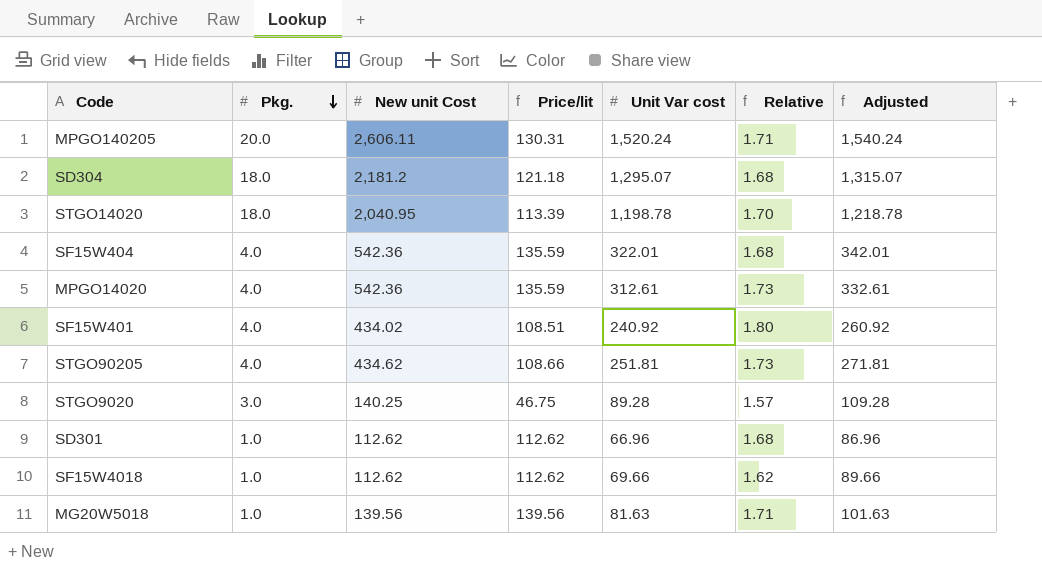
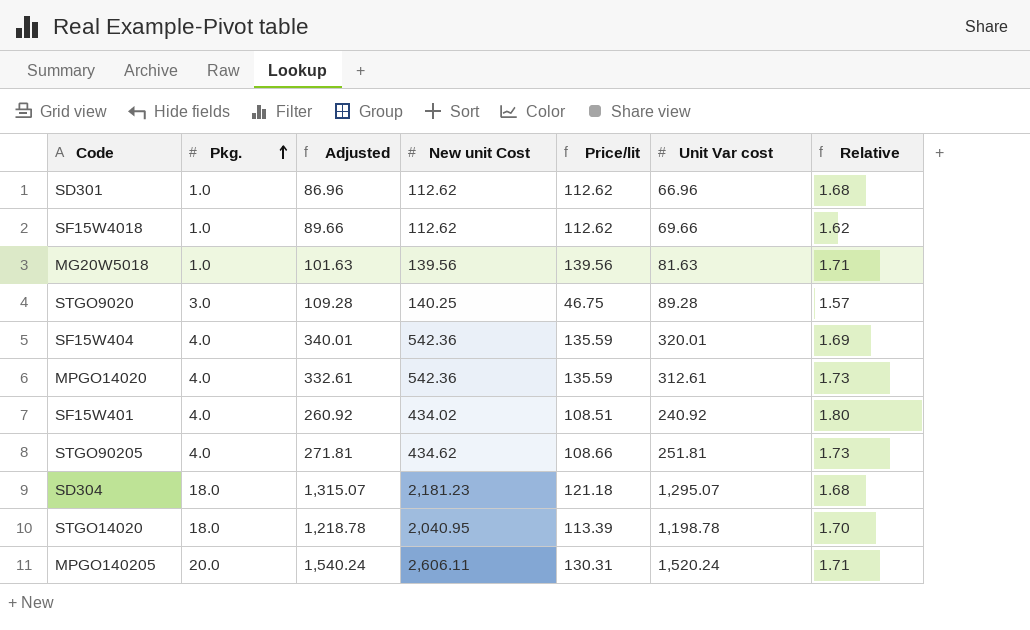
row order: Pkg. descending -> Pkg. ascending
column Adjusted | position: 7 -> 3
SF15W404 | Adjusted: 342.01 -> 340.01
SF15W404 | Unit Var cost: 322.01 -> 320.01
SF15W404 | Relative: 1.68 -> 1.69
SD304 | New unit Cost: 2,181.2 -> 2,181.23

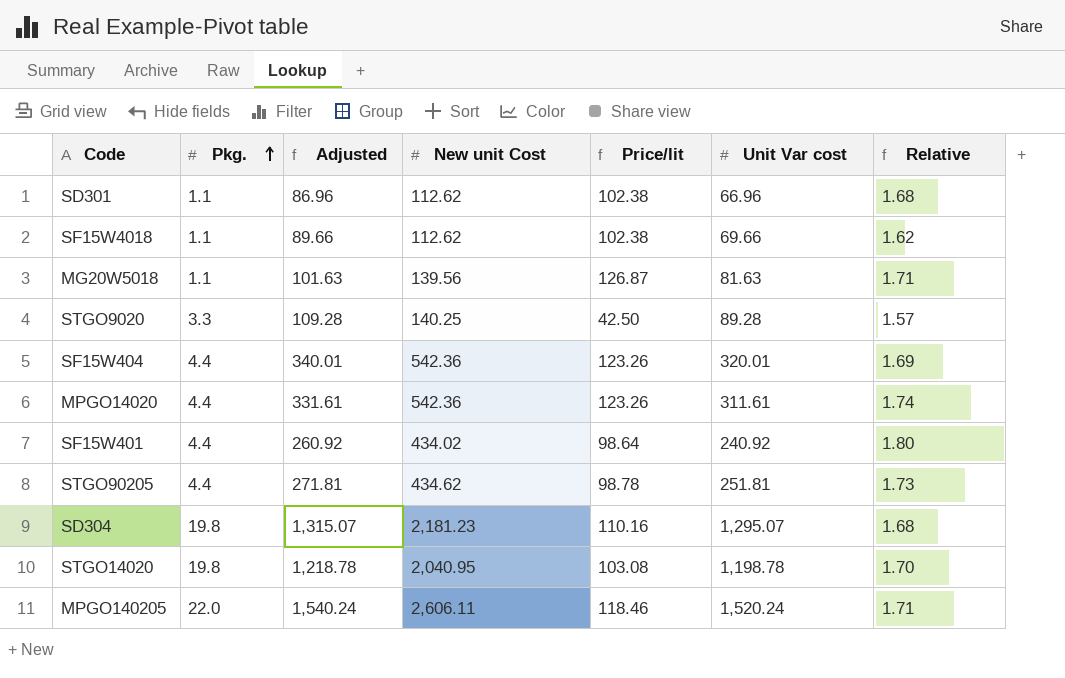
SD301 | Pkg.: 1.0 -> 1.1
SD301 | Price/lit: 112.62 -> 102.38
SF15W4018 | Pkg.: 1.0 -> 1.1
SF15W4018 | Price/lit: 112.62 -> 102.38
MG20W5018 | Pkg.: 1.0 -> 1.1
MG20W5018 | Price/lit: 139.56 -> 126.87
STGO9020 | Pkg.: 3.0 -> 3.3
STGO9020 | Price/lit: 46.75 -> 42.50
SF15W404 | Pkg.: 4.0 -> 4.4
SF15W404 | Price/lit: 135.59 -> 123.26
MPGO14020 | Pkg.: 4.0 -> 4.4
MPGO14020 | Adjusted: 332.61 -> 331.61
MPGO14020 | Price/lit: 135.59 -> 123.26
MPGO14020 | Unit Var cost: 312.61 -> 311.61
MPGO14020 | Relative: 1.73 -> 1.74
SF15W401 | Pkg.: 4.0 -> 4.4
SF15W401 | Price/lit: 108.51 -> 98.64
STGO90205 | Pkg.: 4.0 -> 4.4
STGO90205 | Price/lit: 108.66 -> 98.78
SD304 | Pkg.: 18.0 -> 19.8
SD304 | Price/lit: 121.18 -> 110.16
STGO14020 | Pkg.: 18.0 -> 19.8
STGO14020 | Price/lit: 113.39 -> 103.08
MPGO140205 | Pkg.: 20.0 -> 22.0
MPGO140205 | Price/lit: 130.31 -> 118.46

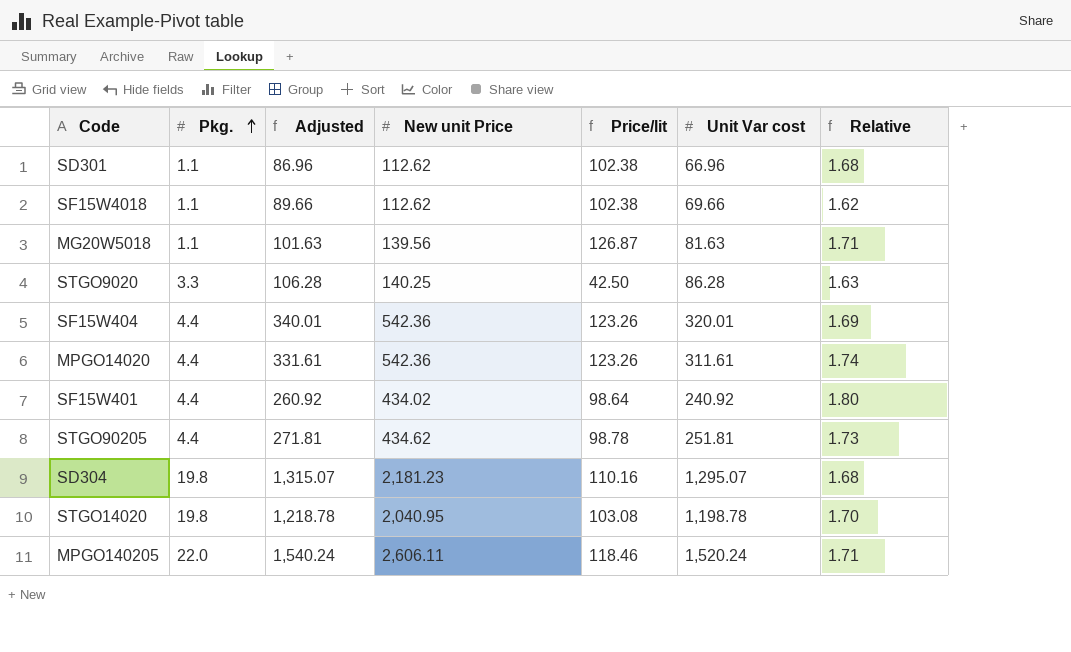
column name: New unit Cost -> New unit Price
STGO9020 | Adjusted: 109.28 -> 106.28
STGO9020 | Unit Var cost: 89.28 -> 86.28
STGO9020 | Relative: 1.57 -> 1.63

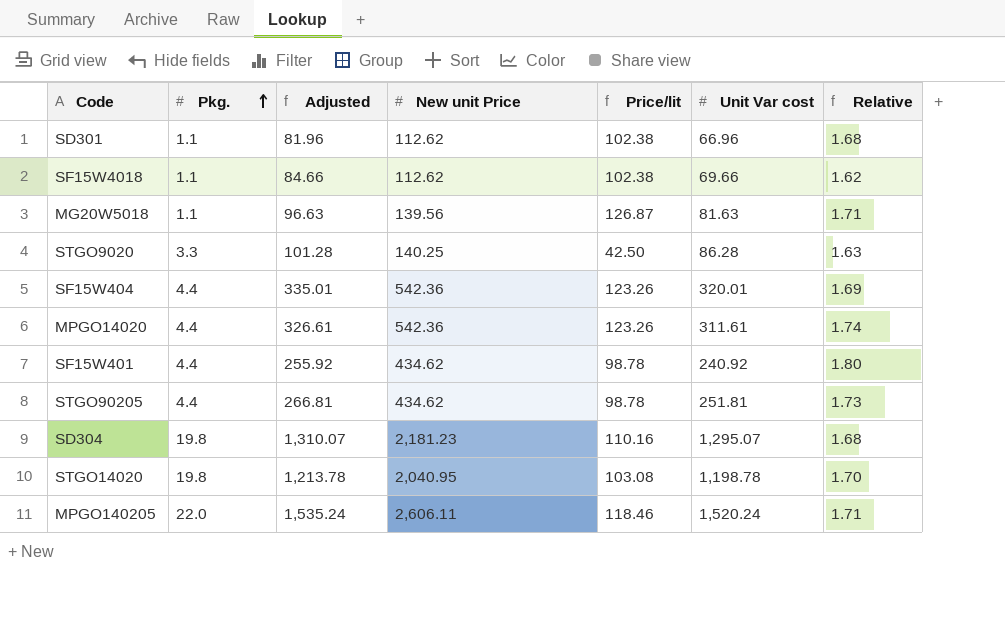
column Adjusted | formula: [Unit Var cost] + 20 -> [Unit Var cost] + 15
SF15W401 | New unit Price: 434.02 -> 434.62
SF15W401 | Price/lit: 98.64 -> 98.78

